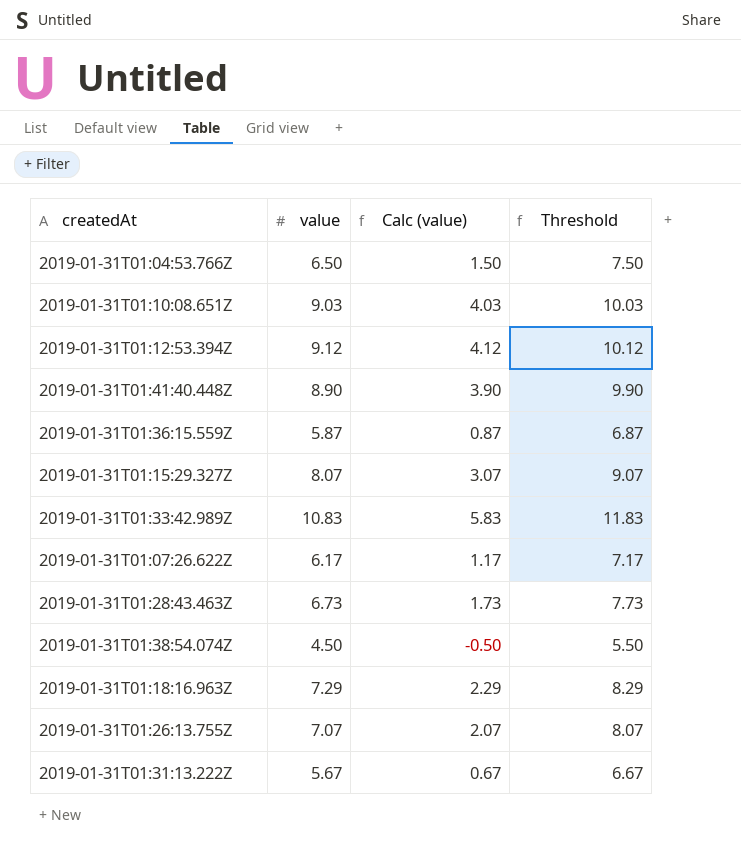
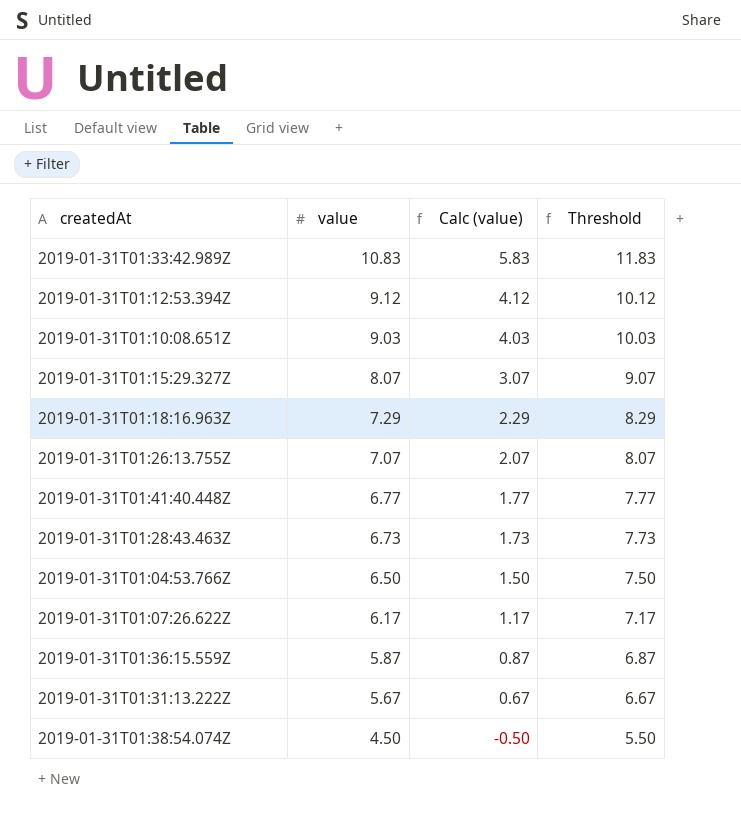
row order: none -> value descending
2019-01-31T01:41:40.448Z | value: 8.90 -> 6.77
2019-01-31T01:41:40.448Z | Calc (value): 3.90 -> 1.77
2019-01-31T01:41:40.448Z | Threshold: 9.90 -> 7.77

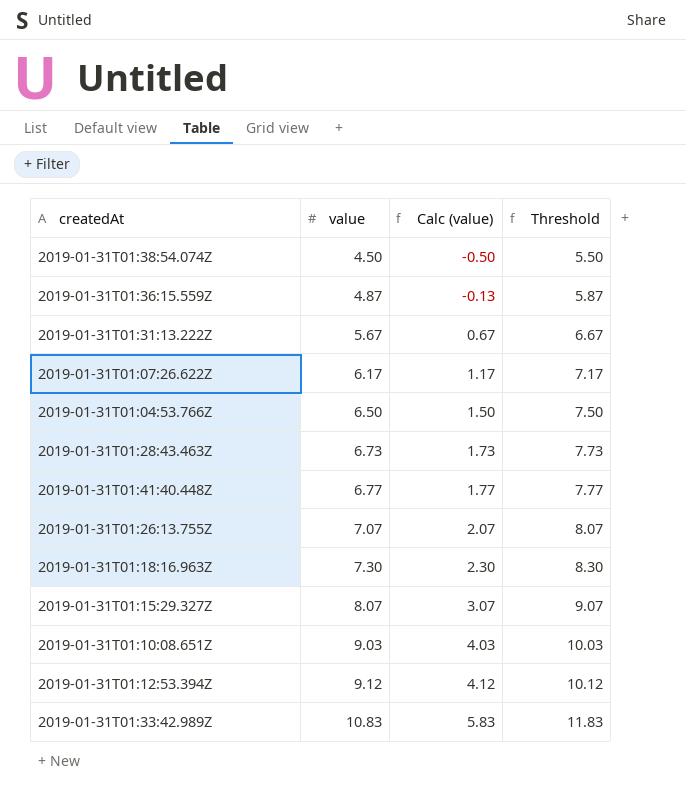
row order: value descending -> value ascending
2019-01-31T01:36:15.559Z | value: 5.87 -> 4.87
2019-01-31T01:36:15.559Z | Calc (value): 0.87 -> -0.13
2019-01-31T01:36:15.559Z | Threshold: 6.87 -> 5.87
2019-01-31T01:18:16.963Z | value: 7.29 -> 7.30
2019-01-31T01:18:16.963Z | Calc (value): 2.29 -> 2.30
2019-01-31T01:18:16.963Z | Threshold: 8.29 -> 8.30

